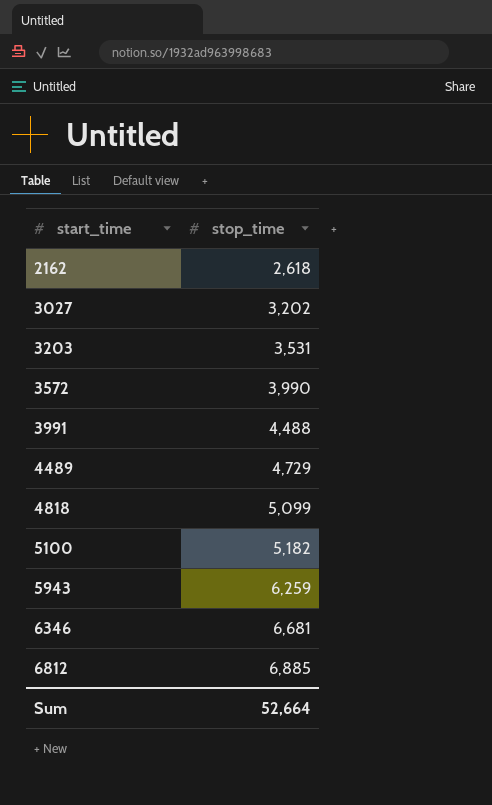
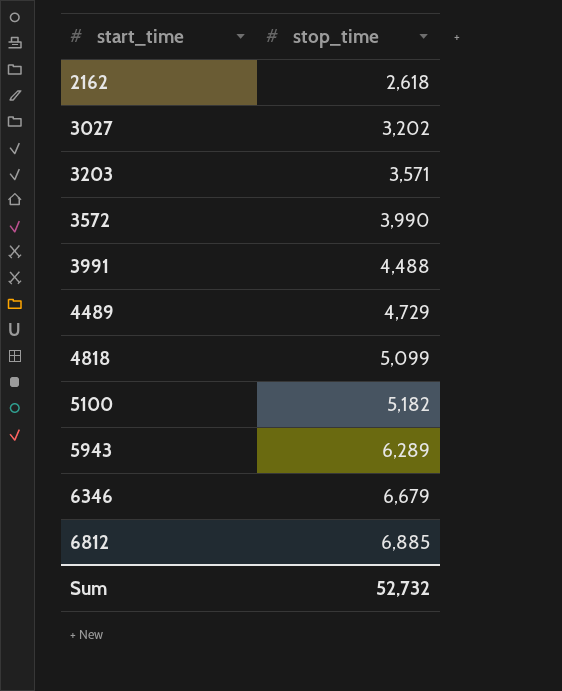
3203 | stop_time: 3,531 -> 3,571
5943 | stop_time: 6,259 -> 6,289
6346 | stop_time: 6,681 -> 6,679
Sum | stop_time: 52,664 -> 52,732

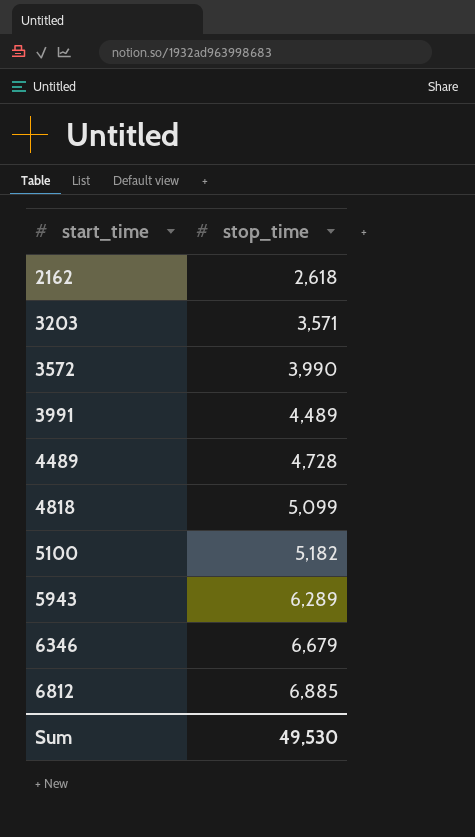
row 3027: 3,202 -> none
3991 | stop_time: 4,488 -> 4,489
4489 | stop_time: 4,729 -> 4,728
Sum | stop_time: 52,732 -> 49,530

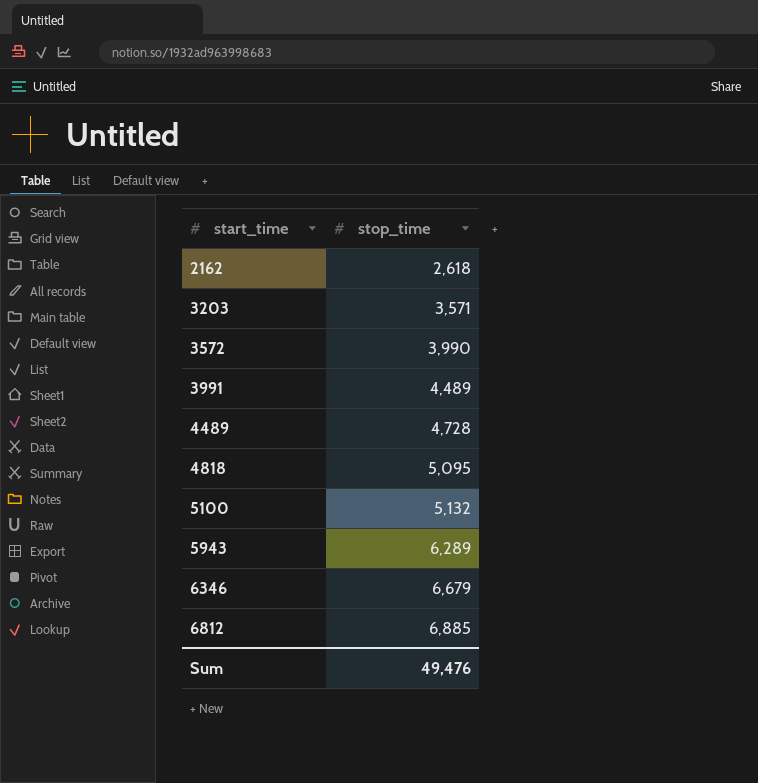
4818 | stop_time: 5,099 -> 5,095
5100 | stop_time: 5,182 -> 5,132
Sum | stop_time: 49,530 -> 49,476

